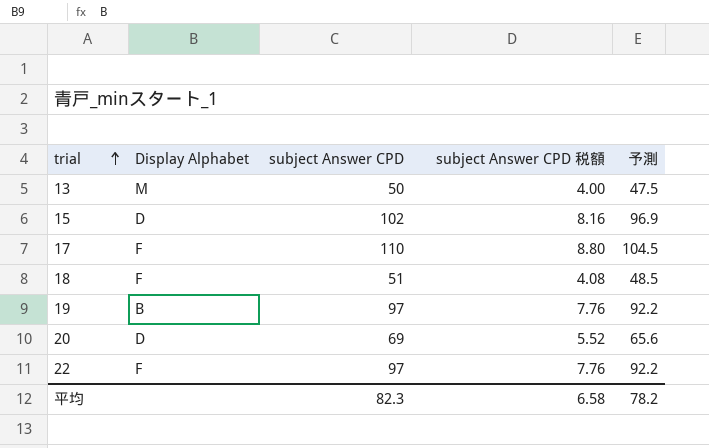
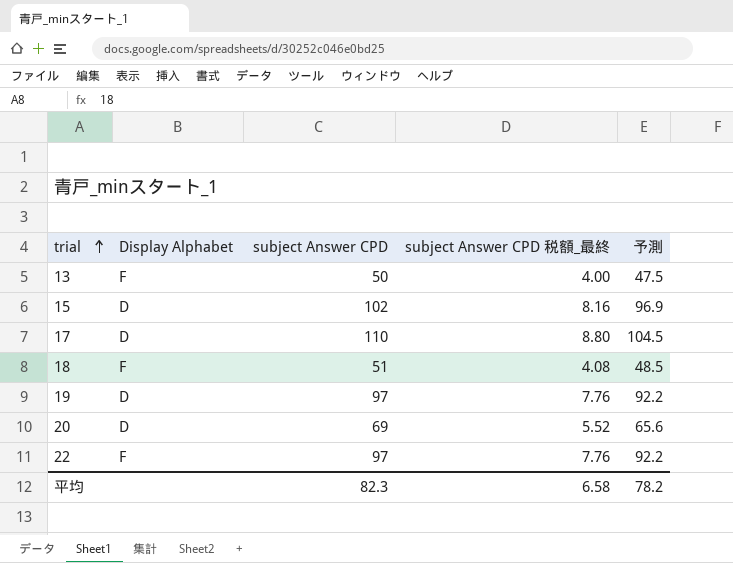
column name: subject Answer CPD 税額 -> subject Answer CPD 税額_最終
13 | Display Alphabet: M -> F
17 | Display Alphabet: F -> D
19 | Display Alphabet: B -> D

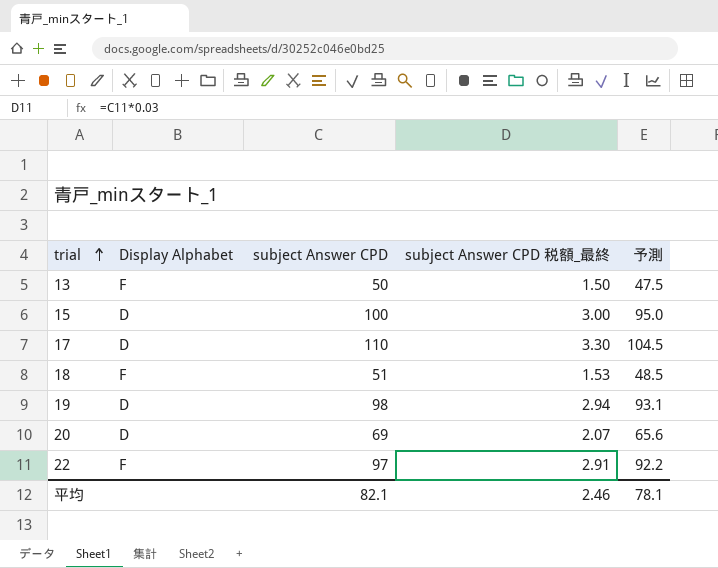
column subject Answer CPD 税額_最終 | formula: [subject Answer CPD] * 0.08 -> [subject Answer CPD] * 0.03
15 | subject Answer CPD: 102 -> 100
15 | 予測: 96.9 -> 95.0
19 | subject Answer CPD: 97 -> 98
19 | 予測: 92.2 -> 93.1
平均 | subject Answer CPD: 82.3 -> 82.1
平均 | subject Answer CPD 税額_最終: 6.58 -> 2.46
平均 | 予測: 78.2 -> 78.1

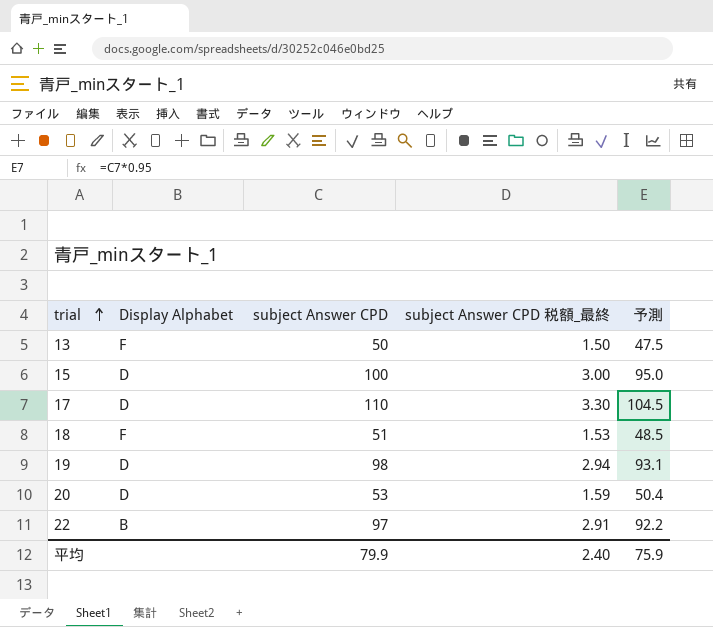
20 | subject Answer CPD: 69 -> 53
20 | subject Answer CPD 税額_最終: 2.07 -> 1.59
20 | 予測: 65.6 -> 50.4
22 | Display Alphabet: F -> B
平均 | subject Answer CPD: 82.1 -> 79.9
平均 | subject Answer CPD 税額_最終: 2.46 -> 2.40
平均 | 予測: 78.1 -> 75.9

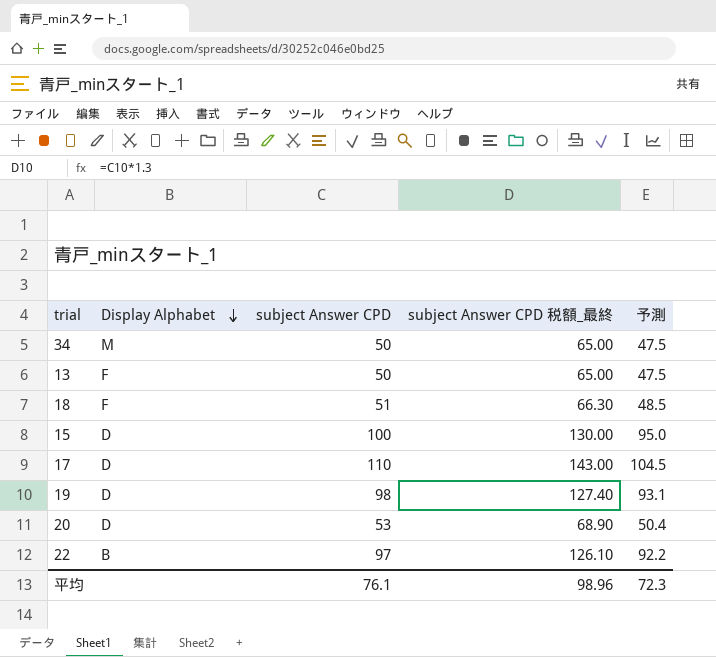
row order: trial ascending -> Display Alphabet descending
column subject Answer CPD 税額_最終 | formula: [subject Answer CPD] * 0.03 -> [subject Answer CPD] * 1.3
row 34: none -> M | 50 | 65.00 | 47.5
平均 | subject Answer CPD: 79.9 -> 76.1
平均 | subject Answer CPD 税額_最終: 2.40 -> 98.96
平均 | 予測: 75.9 -> 72.3

